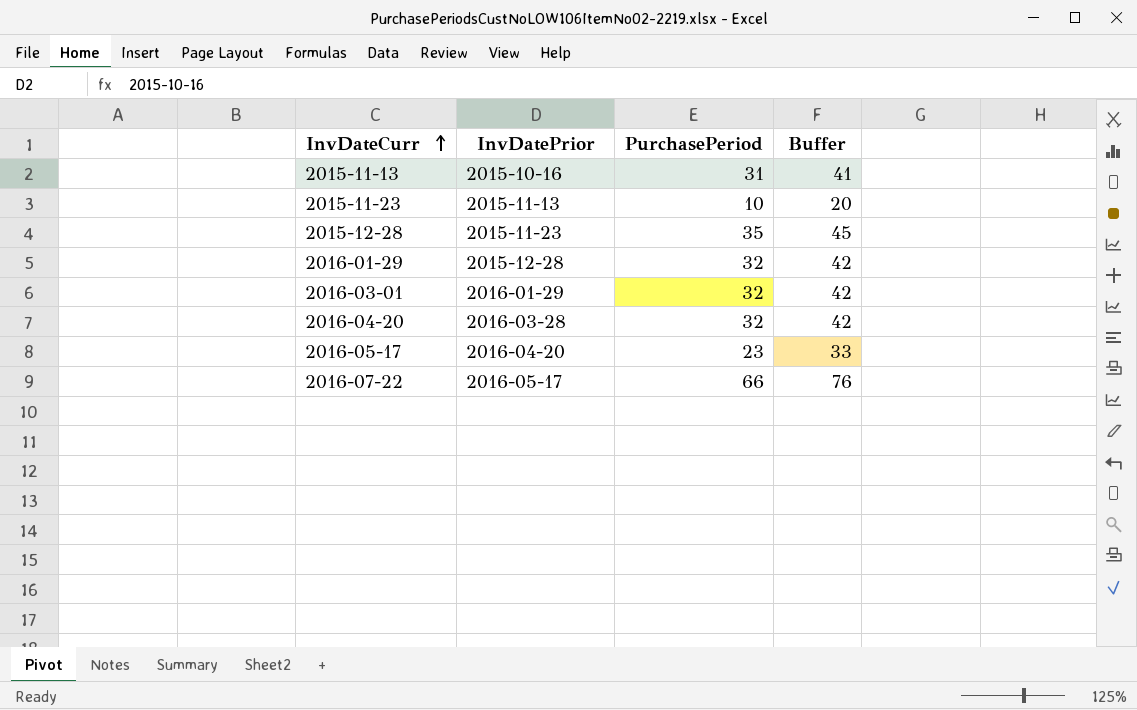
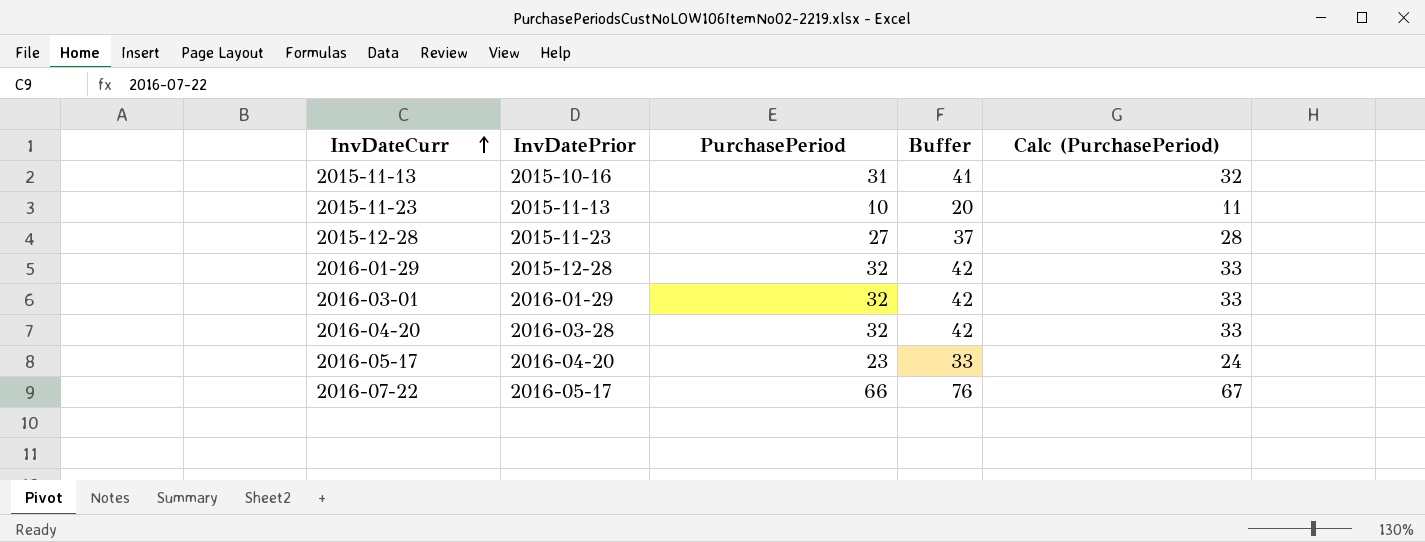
column Calc (PurchasePeriod) | formula: none -> [PurchasePeriod] + 1
2015-12-28 | PurchasePeriod: 35 -> 27
2015-12-28 | Buffer: 45 -> 37

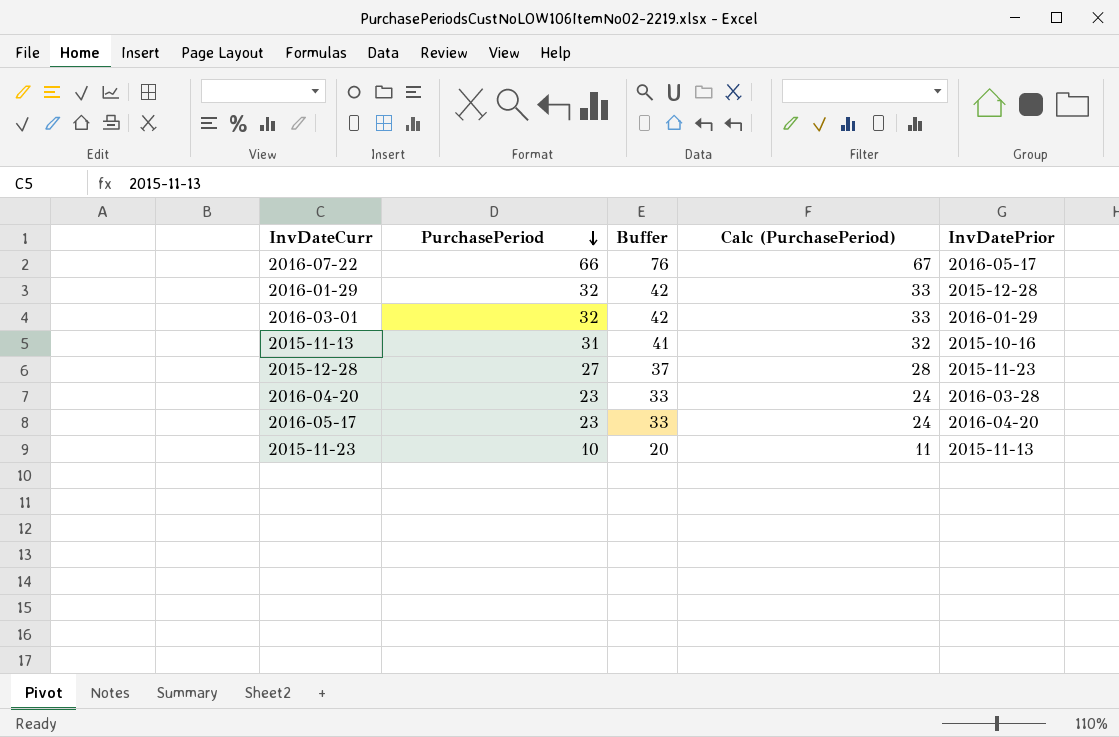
row order: InvDateCurr ascending -> PurchasePeriod descending
column InvDatePrior | position: 2 -> 5
2016-04-20 | PurchasePeriod: 32 -> 23
2016-04-20 | Buffer: 42 -> 33
2016-04-20 | Calc (PurchasePeriod): 33 -> 24

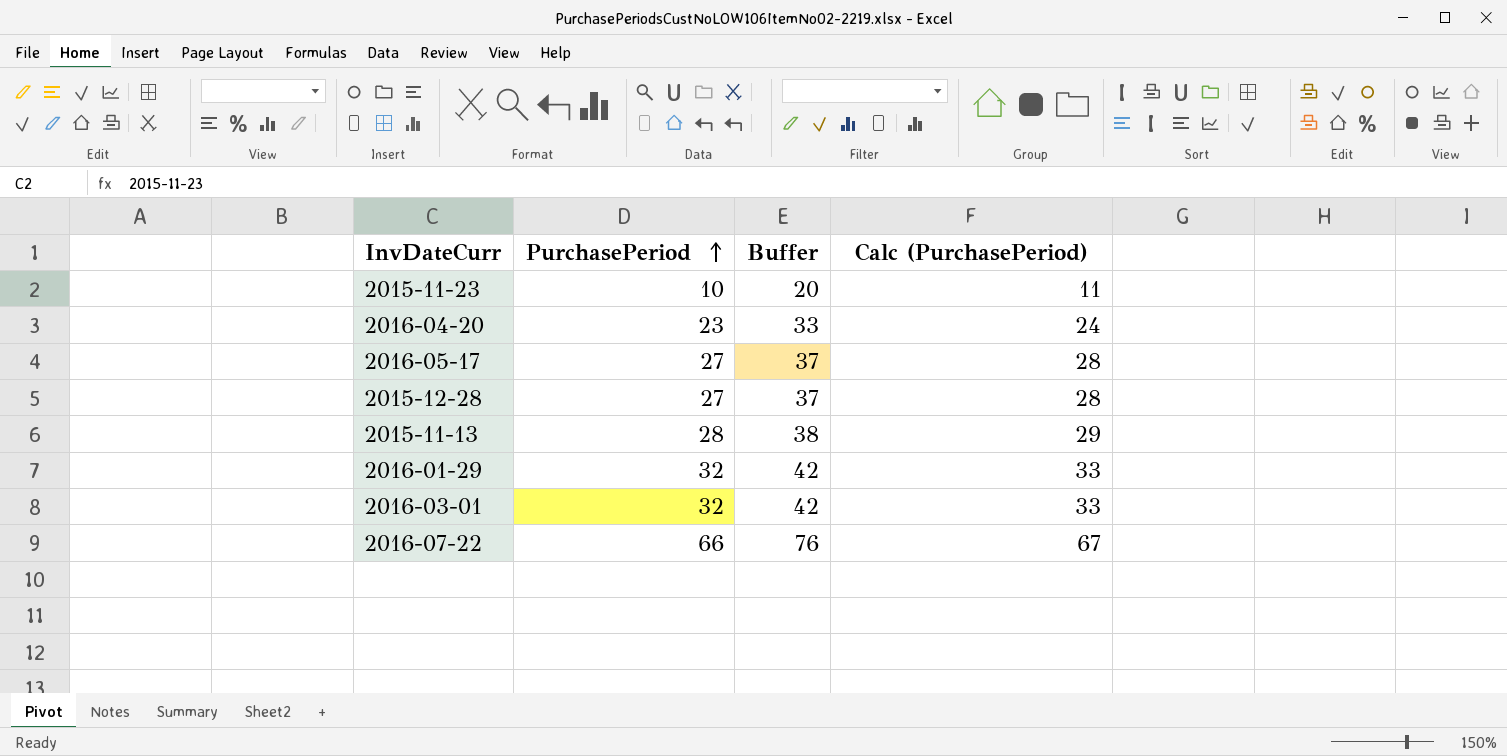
row order: PurchasePeriod descending -> PurchasePeriod ascending
column InvDatePrior | position: 5 -> none
2016-05-17 | PurchasePeriod: 23 -> 27
2016-05-17 | Buffer: 33 -> 37
2016-05-17 | Calc (PurchasePeriod): 24 -> 28
2015-11-13 | PurchasePeriod: 31 -> 28
2015-11-13 | Buffer: 41 -> 38
2015-11-13 | Calc (PurchasePeriod): 32 -> 29

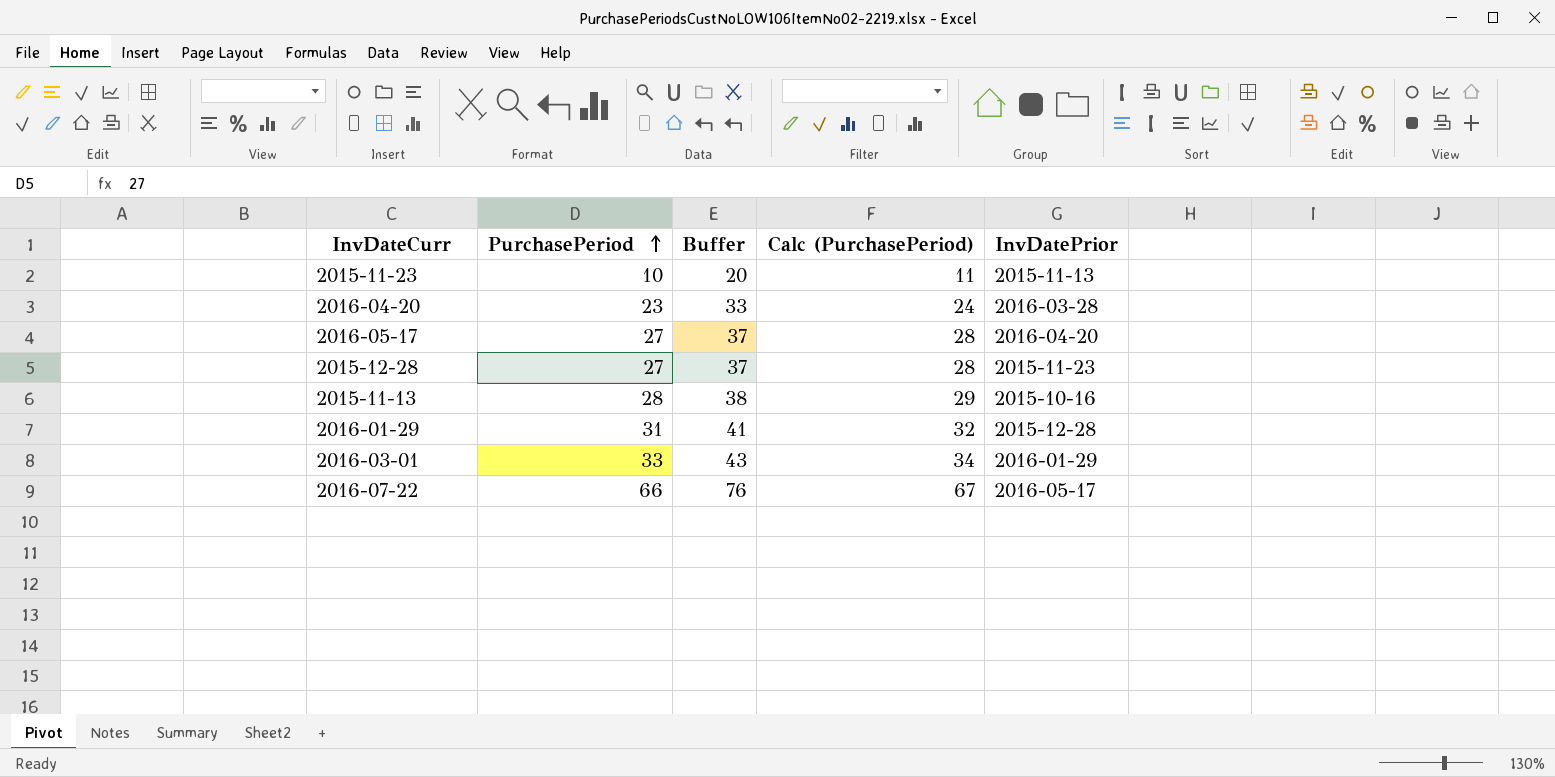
column InvDatePrior | position: none -> 5
2016-01-29 | PurchasePeriod: 32 -> 31
2016-01-29 | Buffer: 42 -> 41
2016-01-29 | Calc (PurchasePeriod): 33 -> 32
2016-03-01 | PurchasePeriod: 32 -> 33
2016-03-01 | Buffer: 42 -> 43
2016-03-01 | Calc (PurchasePeriod): 33 -> 34

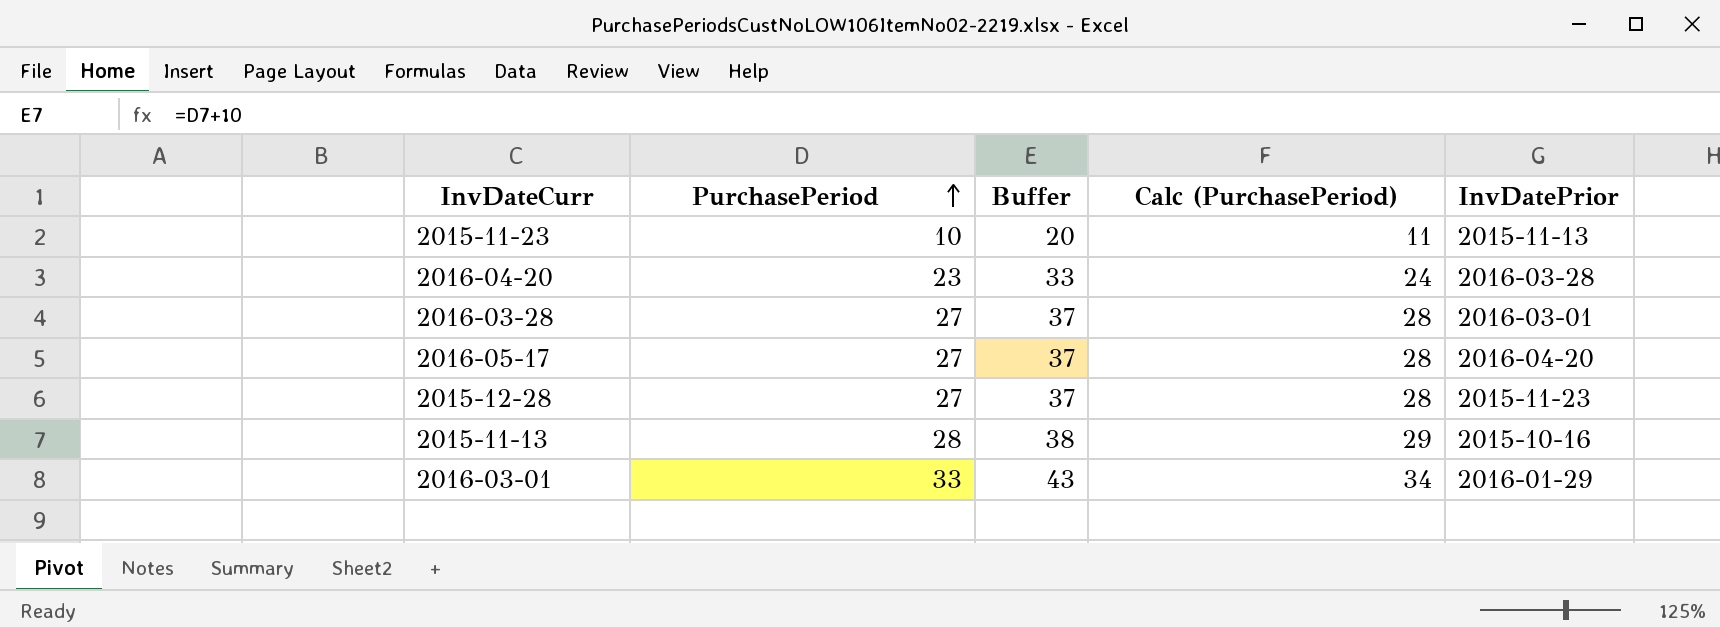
row 2016-01-29: 31 | 41 | 32 | 2015-12-28 -> none
row 2016-07-22: 66 | 76 | 67 | 2016-05-17 -> none
row 2016-03-28: none -> 27 | 37 | 28 | 2016-03-01

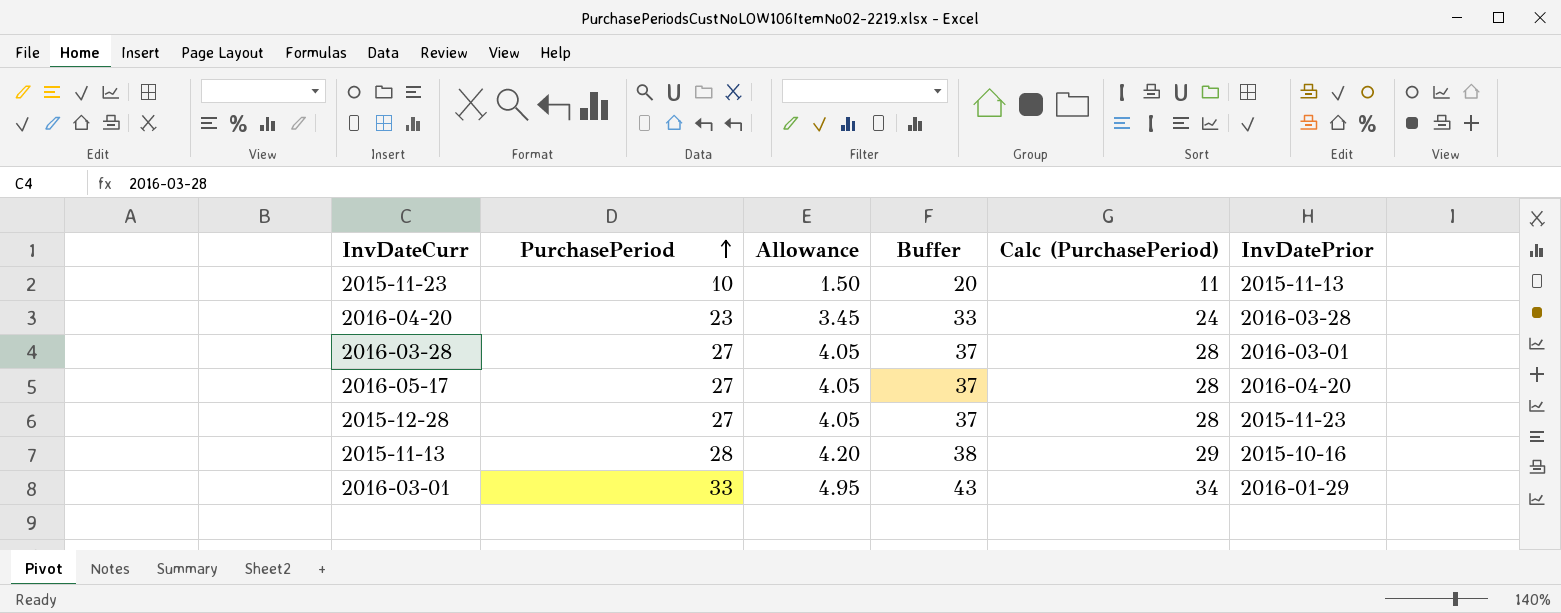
column Allowance | formula: none -> [PurchasePeriod] * 0.15

